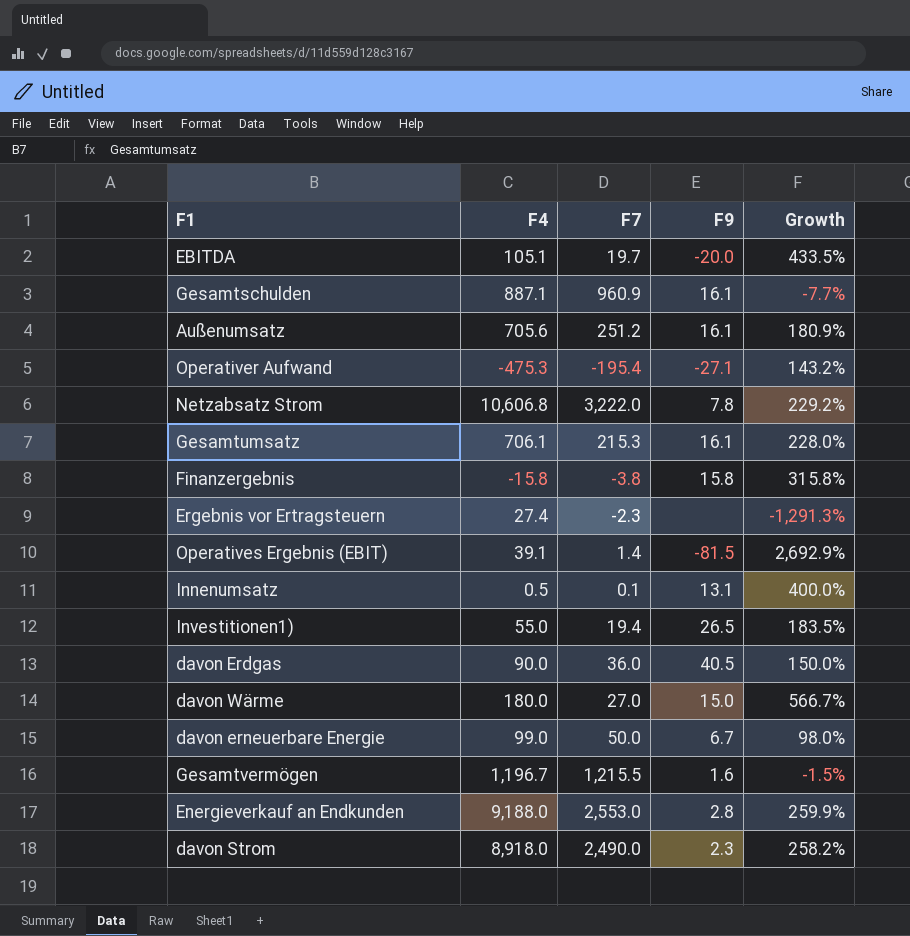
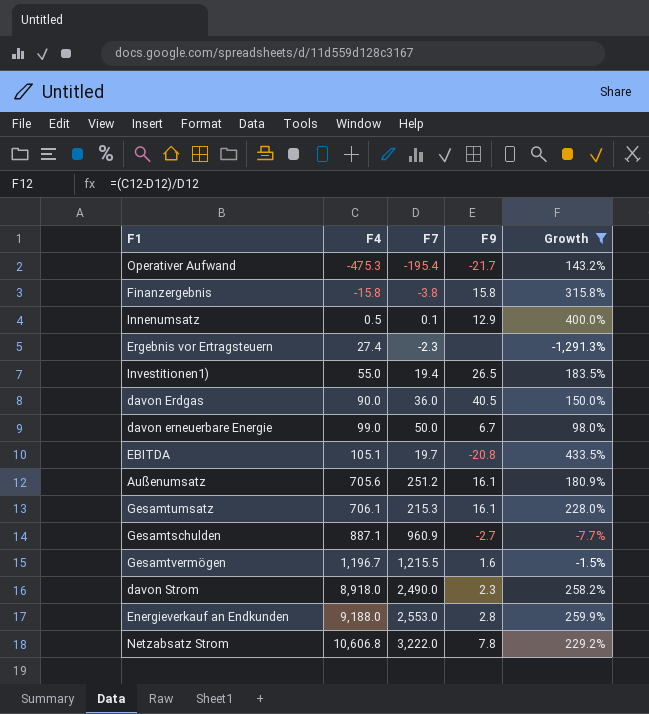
filter: none -> Growth <= 433.5%
row order: none -> F4 ascending
Operativer Aufwand | F9: -27.1 -> -21.7
Innenumsatz | F9: 13.1 -> 12.9
EBITDA | F9: -20.0 -> -20.8
Gesamtschulden | F9: 16.1 -> -2.7

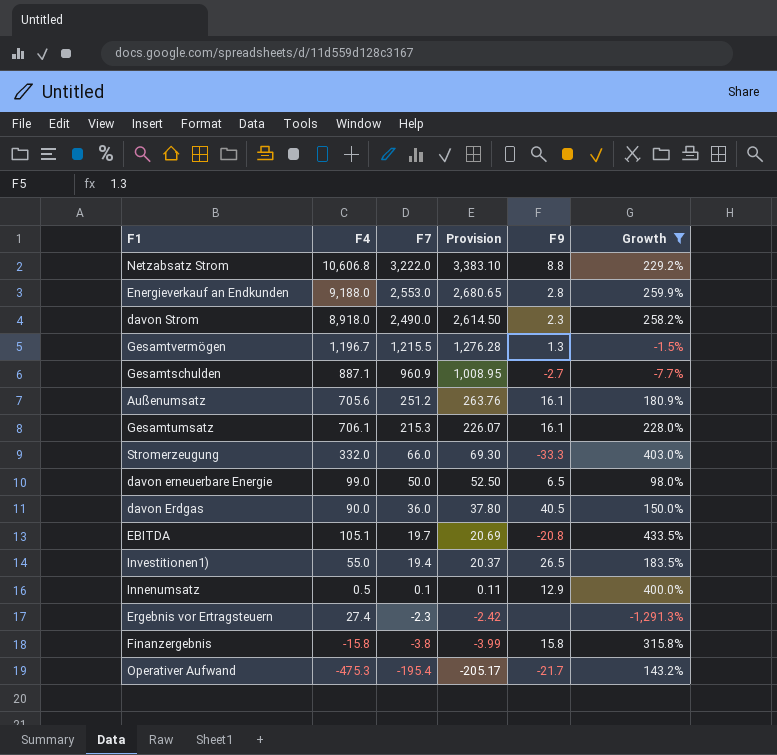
row order: F4 ascending -> F7 descending
column Provision | formula: none -> [F7] * 1.05
Netzabsatz Strom | F9: 7.8 -> 8.8
Gesamtvermögen | F9: 1.6 -> 1.3
row Stromerzeugung: none -> 332.0 | 66.0 | 69.30 | -33.3 | 403.0%
davon erneuerbare Energie | F9: 6.7 -> 6.5

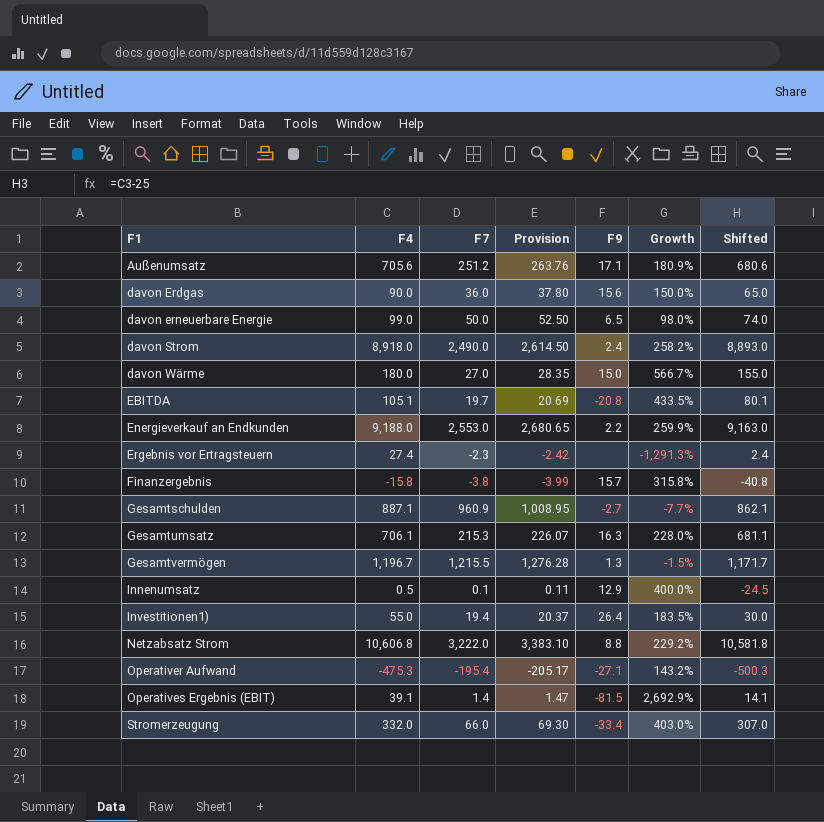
filter: Growth <= 433.5% -> none
row order: F7 descending -> F1 ascending
column Shifted | formula: none -> [F4] - 25
Außenumsatz | F9: 16.1 -> 17.1
davon Erdgas | F9: 40.5 -> 15.6
davon Strom | F9: 2.3 -> 2.4
Energieverkauf an Endkunden | F9: 2.8 -> 2.2
Finanzergebnis | F9: 15.8 -> 15.7
Gesamtumsatz | F9: 16.1 -> 16.3
Investitionen1) | F9: 26.5 -> 26.4
Operativer Aufwand | F9: -21.7 -> -27.1
Stromerzeugung | F9: -33.3 -> -33.4

